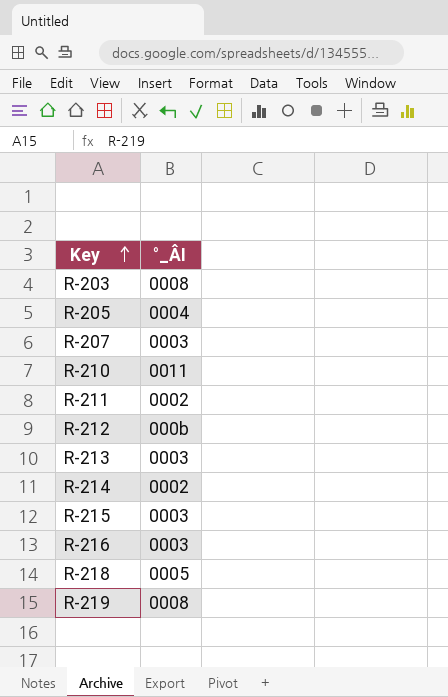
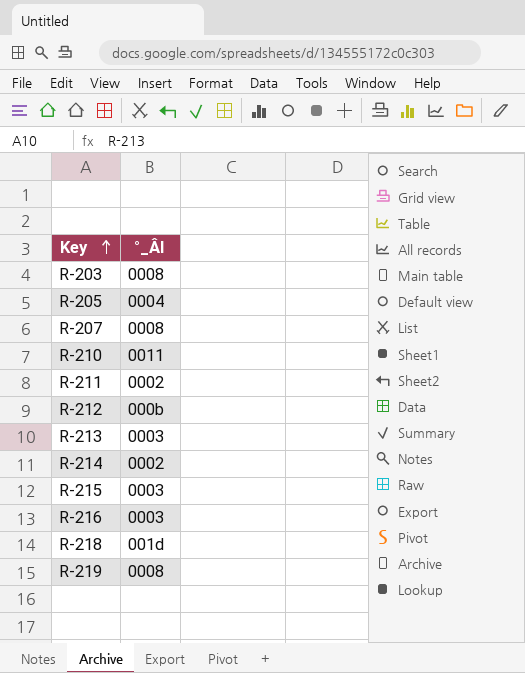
R-207 | °_ÂI: 0003 -> 0008
R-218 | °_ÂI: 0005 -> 001d

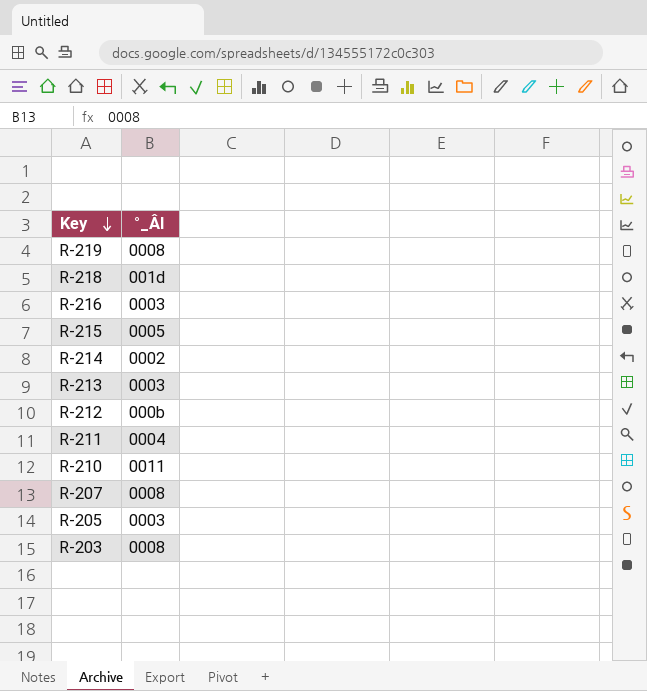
row order: Key ascending -> Key descending
R-215 | °_ÂI: 0003 -> 0005
R-211 | °_ÂI: 0002 -> 0004
R-205 | °_ÂI: 0004 -> 0003

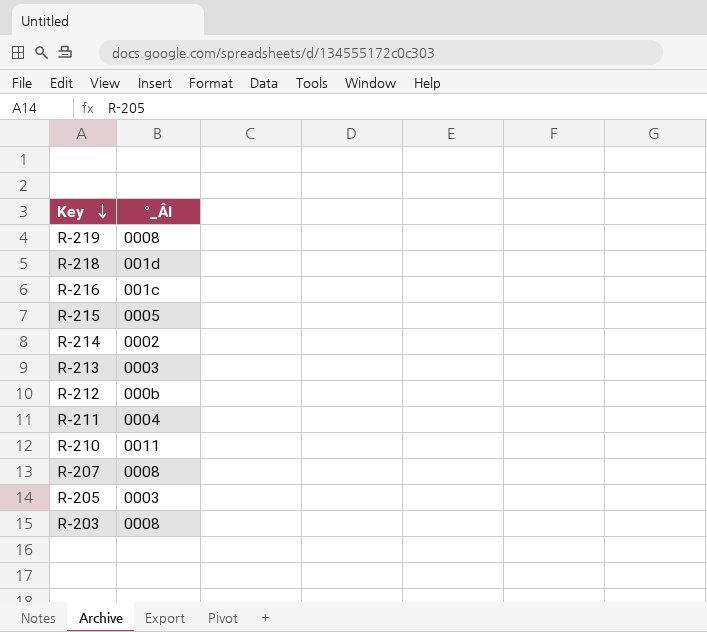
R-216 | °_ÂI: 0003 -> 001c

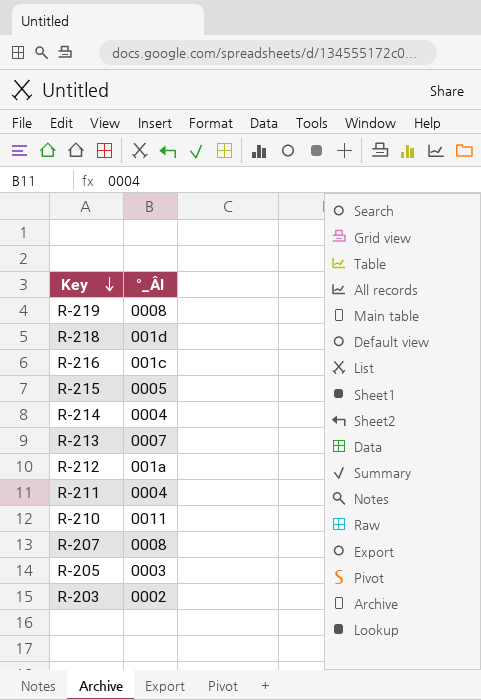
R-214 | °_ÂI: 0002 -> 0004
R-213 | °_ÂI: 0003 -> 0007
R-212 | °_ÂI: 000b -> 001a
R-203 | °_ÂI: 0008 -> 0002

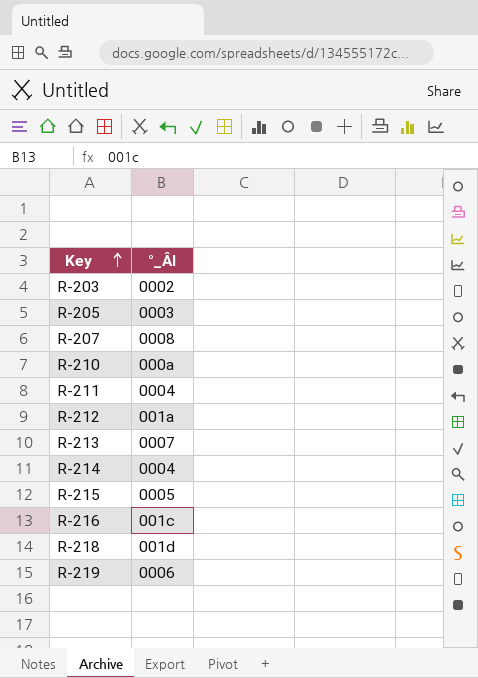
row order: Key descending -> Key ascending
R-210 | °_ÂI: 0011 -> 000a
R-219 | °_ÂI: 0008 -> 0006

